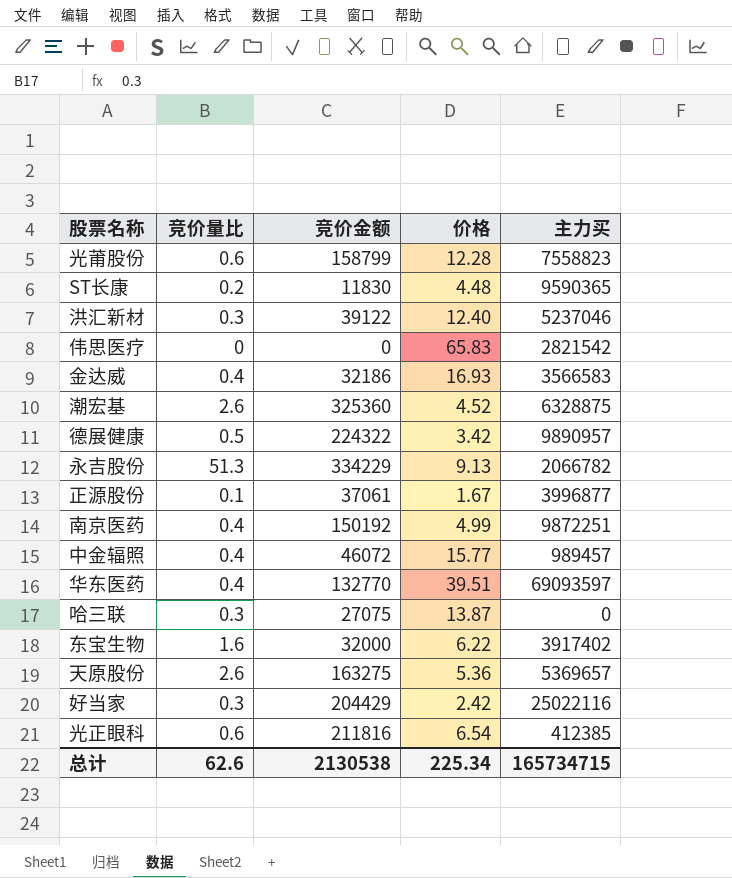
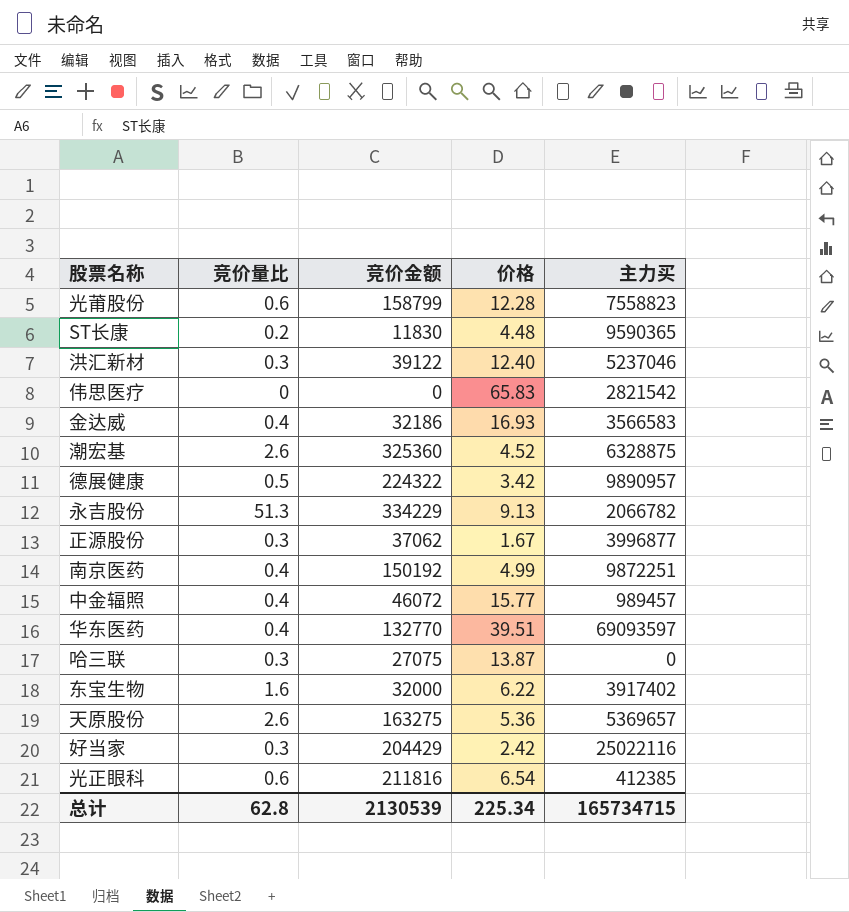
正源股份 | 竞价量比: 0.1 -> 0.3
正源股份 | 竞价金额: 37061 -> 37062
总计 | 竞价量比: 62.6 -> 62.8
总计 | 竞价金额: 2130538 -> 2130539

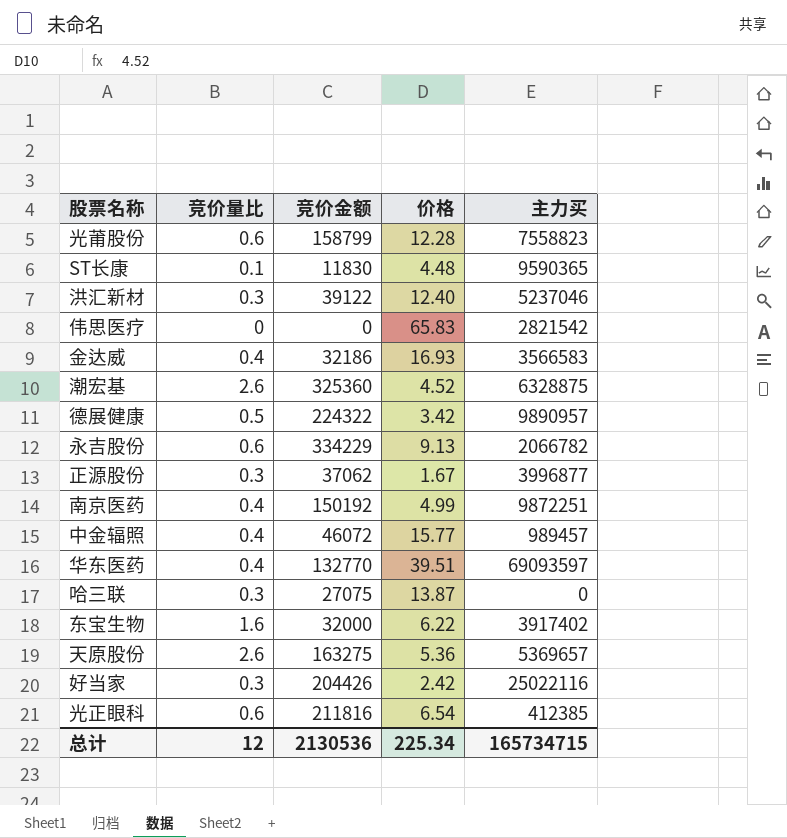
ST长康 | 竞价量比: 0.2 -> 0.1
永吉股份 | 竞价量比: 51.3 -> 0.6
好当家 | 竞价金额: 204429 -> 204426
总计 | 竞价量比: 62.8 -> 12
总计 | 竞价金额: 2130539 -> 2130536

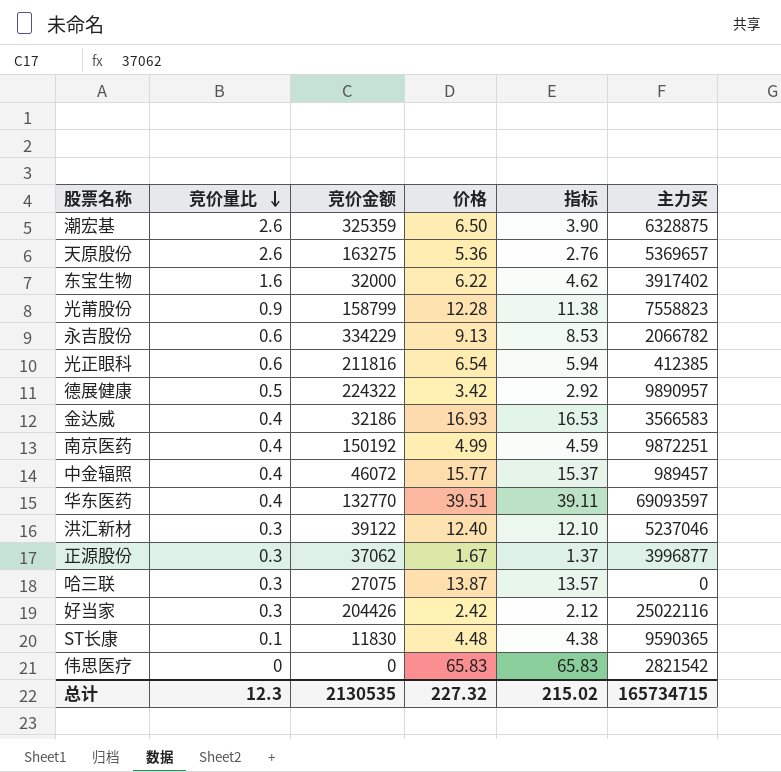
row order: none -> 竞价量比 descending
column 指标 | formula: none -> [价格] - [竞价量比]
潮宏基 | 竞价金额: 325360 -> 325359
潮宏基 | 价格: 4.52 -> 6.50
光莆股份 | 竞价量比: 0.6 -> 0.9
总计 | 竞价量比: 12 -> 12.3
总计 | 竞价金额: 2130536 -> 2130535
总计 | 价格: 225.34 -> 227.32

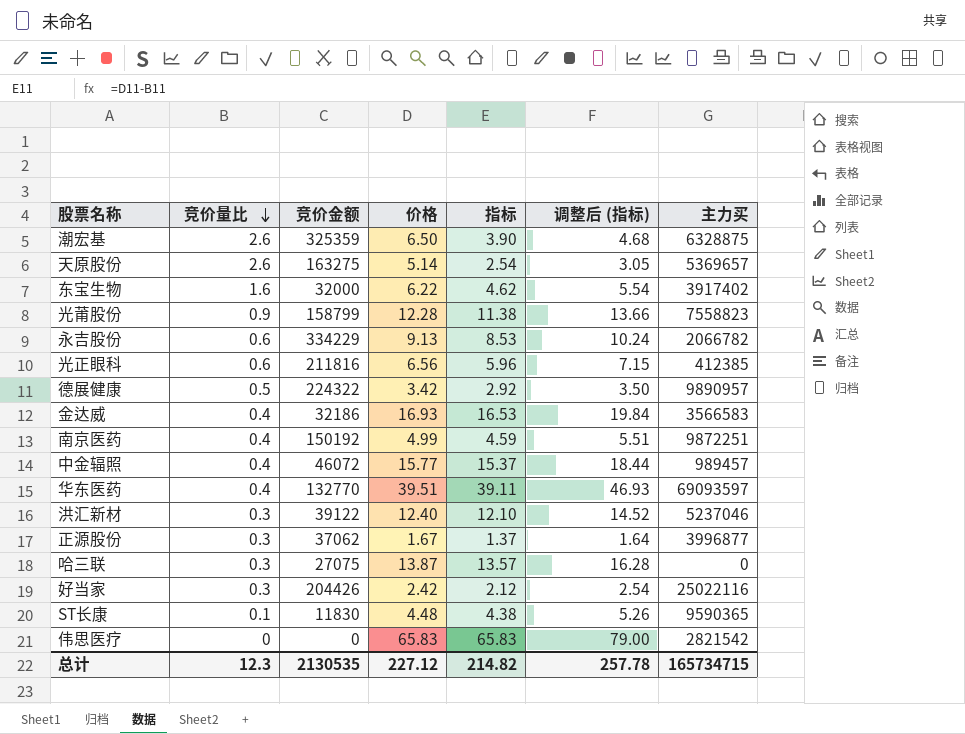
column 调整后 (指标) | formula: none -> [指标] * 1.2
天原股份 | 价格: 5.36 -> 5.14
天原股份 | 指标: 2.76 -> 2.54
光正眼科 | 价格: 6.54 -> 6.56
光正眼科 | 指标: 5.94 -> 5.96
总计 | 价格: 227.32 -> 227.12
总计 | 指标: 215.02 -> 214.82

